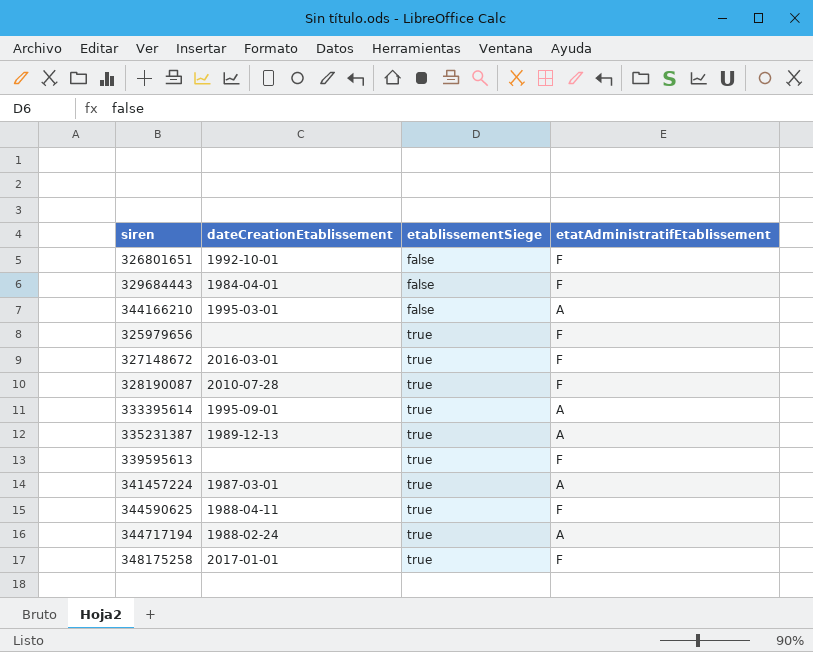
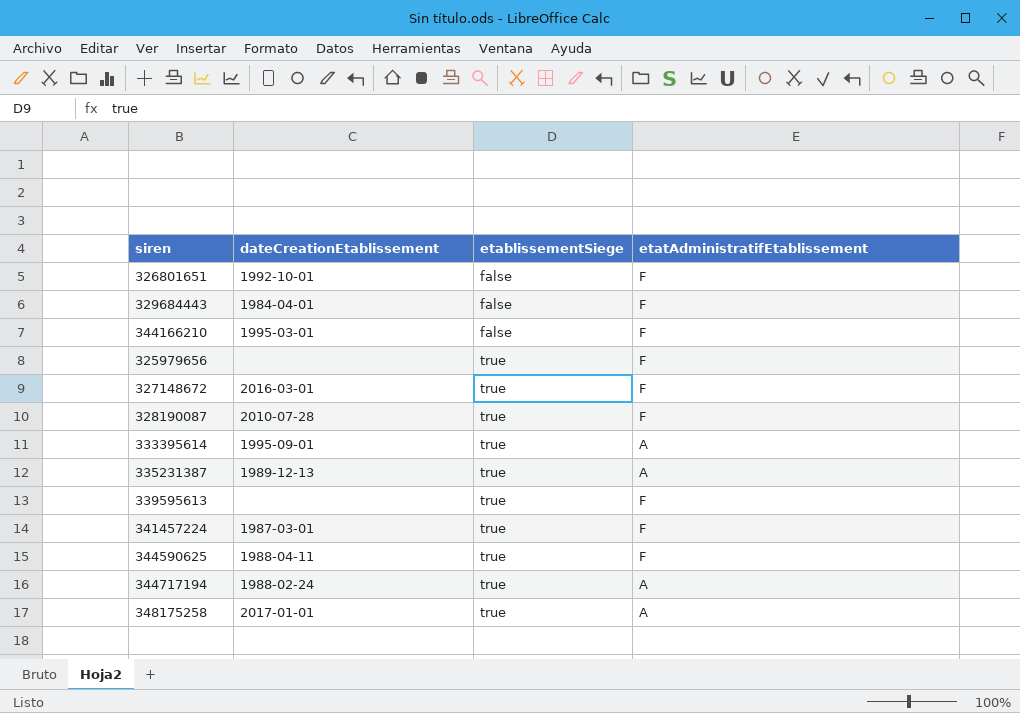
344166210 | etatAdministratifEtablissement: A -> F
341457224 | etatAdministratifEtablissement: A -> F
348175258 | etatAdministratifEtablissement: F -> A

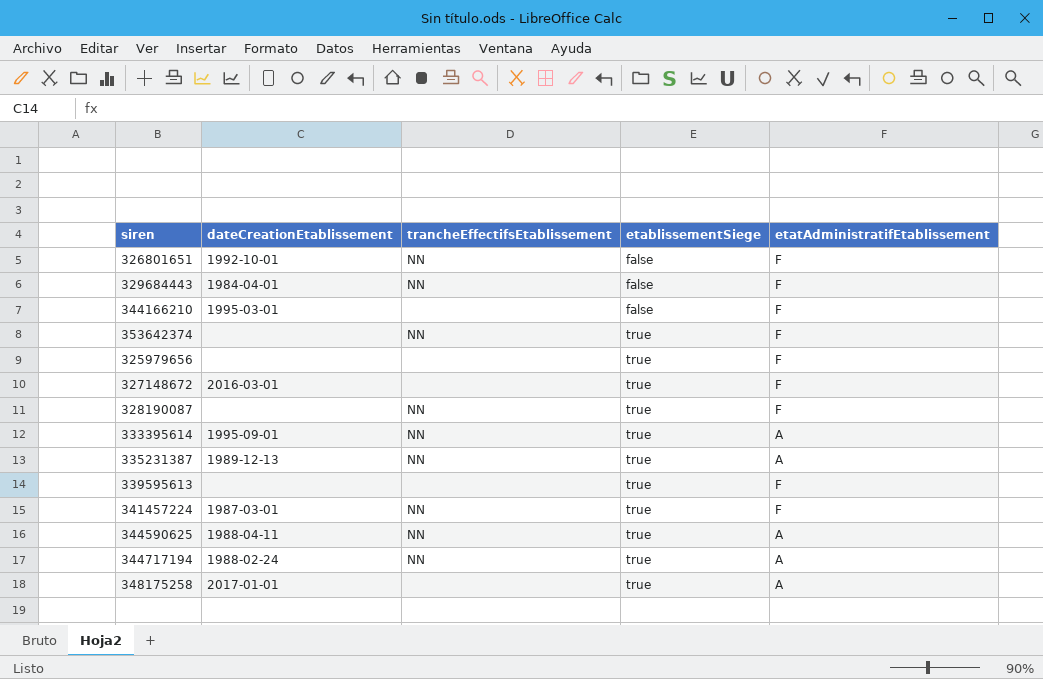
column trancheEffectifsEtablissement | position: none -> 3
row 353642374: none -> none | NN | true | F
328190087 | dateCreationEtablissement: 2010-07-28 -> none
344590625 | etatAdministratifEtablissement: F -> A

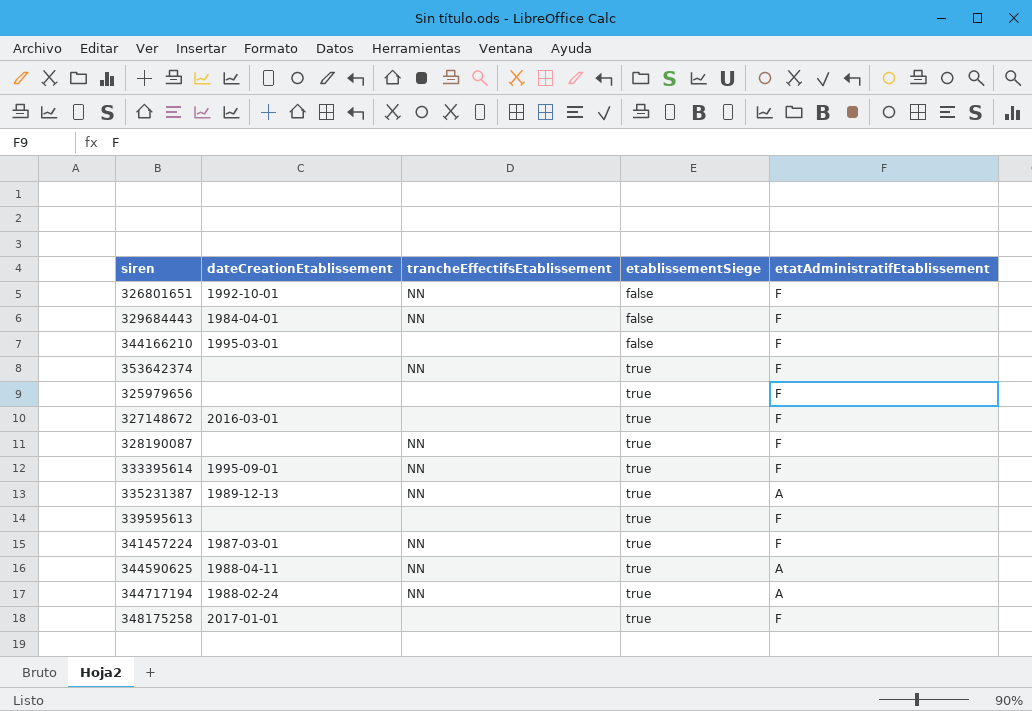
333395614 | etatAdministratifEtablissement: A -> F
348175258 | etatAdministratifEtablissement: A -> F

